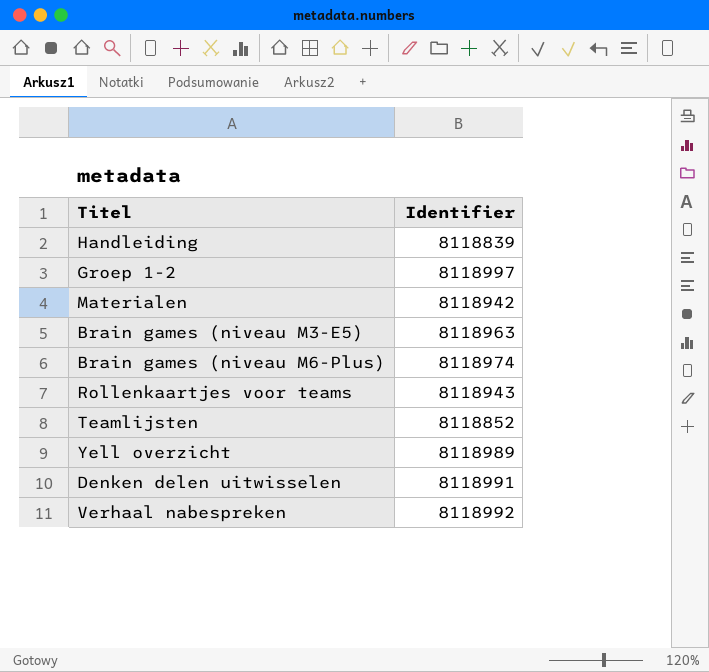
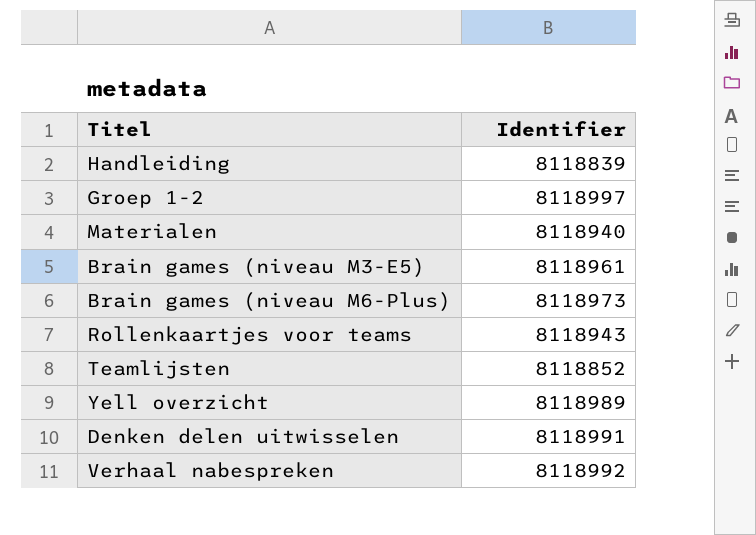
Materialen | Identifier: 8118942 -> 8118940
Brain games (niveau M3-E5) | Identifier: 8118963 -> 8118961
Brain games (niveau M6-Plus) | Identifier: 8118974 -> 8118973

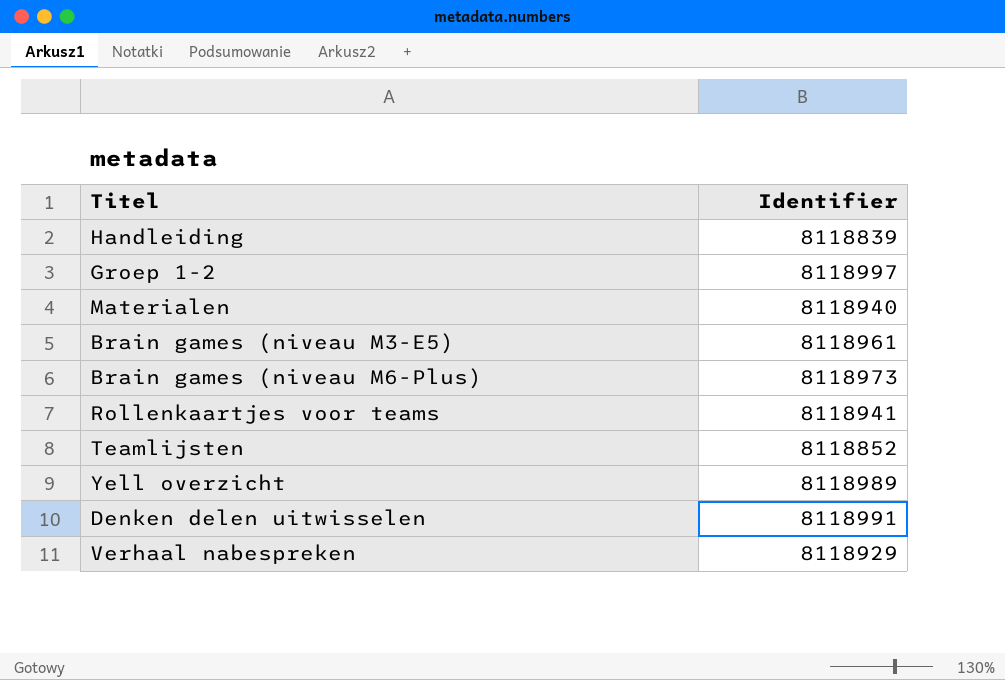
Rollenkaartjes voor teams | Identifier: 8118943 -> 8118941
Verhaal nabespreken | Identifier: 8118992 -> 8118929

